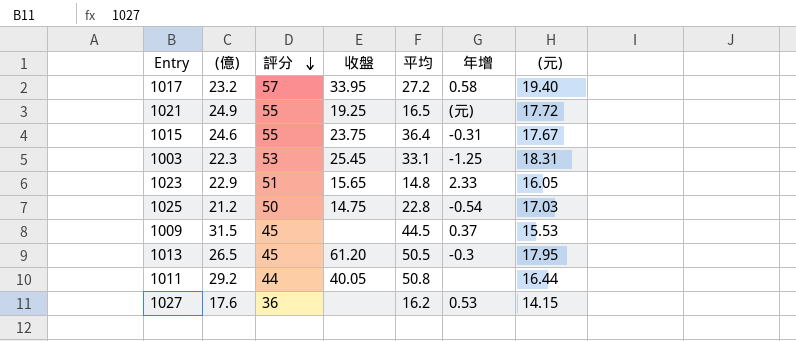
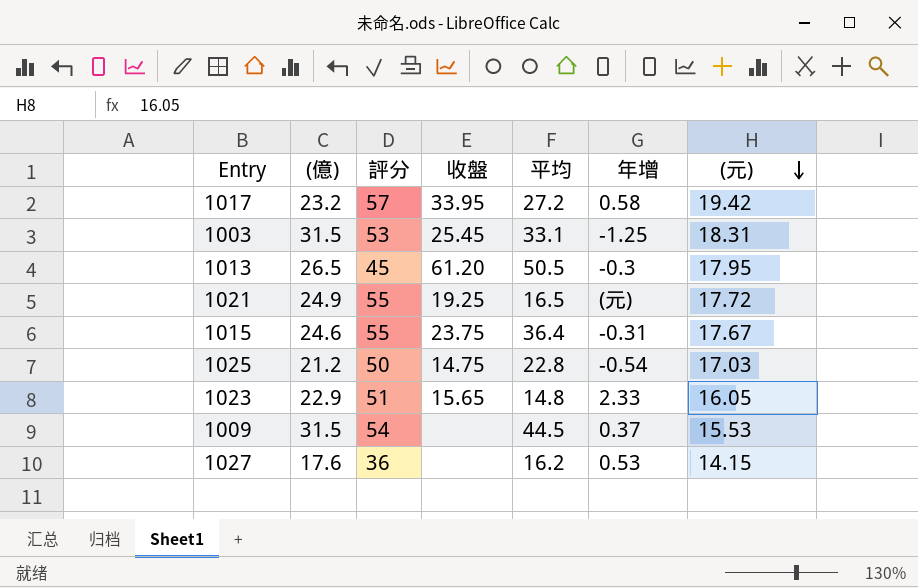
row order: 評分 descending -> (元) descending
row 1011: 29.2 | 44 | 40.05 | 50.8 | none | 16.44 -> none
1017 | (元): 19.40 -> 19.42
1003 | (億): 22.3 -> 31.5
1009 | 評分: 45 -> 54

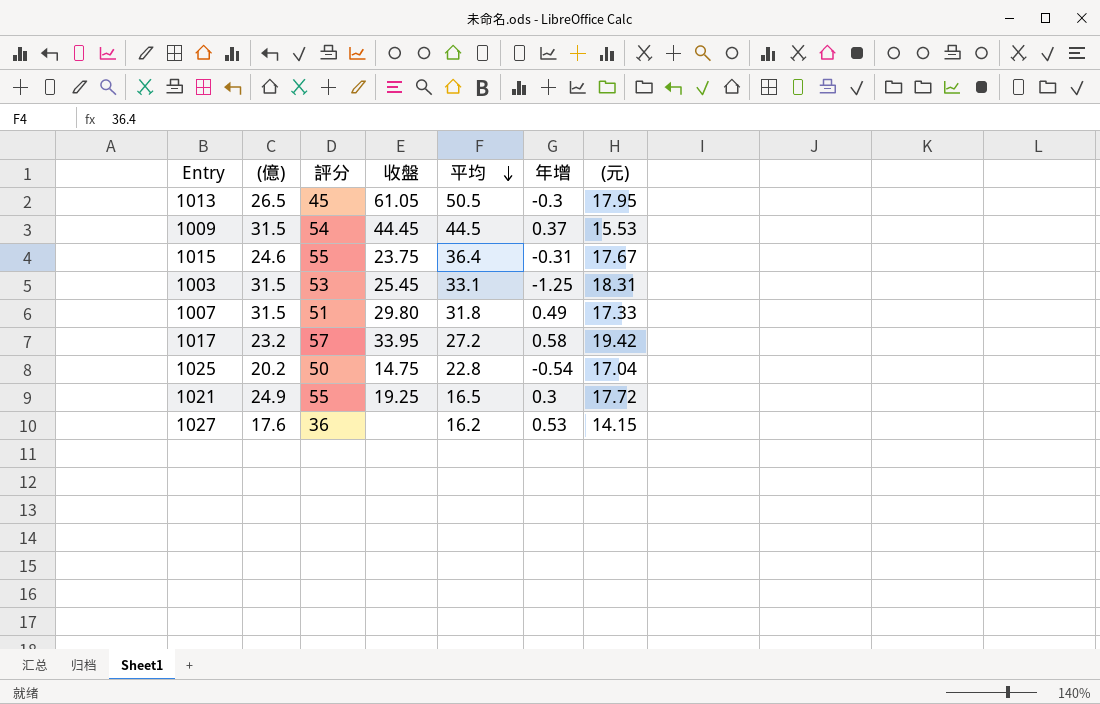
row order: (元) descending -> 平均 descending
row 1023: 22.9 | 51 | 15.65 | 14.8 | 2.33 | 16.05 -> none
1013 | 收盤: 61.20 -> 61.05
1009 | 收盤: none -> 44.45
row 1007: none -> 31.5 | 51 | 29.80 | 31.8 | 0.49 | 17.33
1025 | (億): 21.2 -> 20.2
1025 | (元): 17.03 -> 17.04
1021 | 年增: (元) -> 0.3

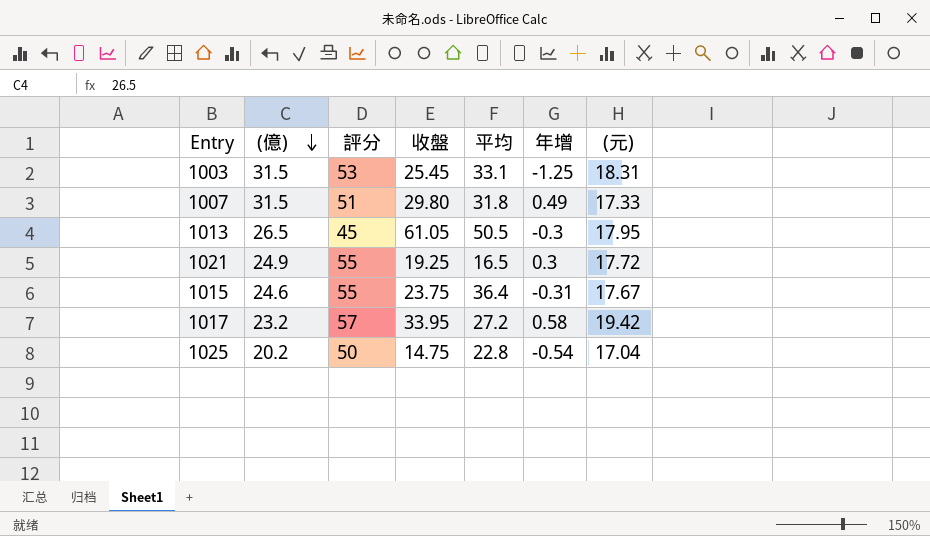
row order: 平均 descending -> (億) descending
row 1009: 31.5 | 54 | 44.45 | 44.5 | 0.37 | 15.53 -> none
row 1027: 17.6 | 36 | none | 16.2 | 0.53 | 14.15 -> none

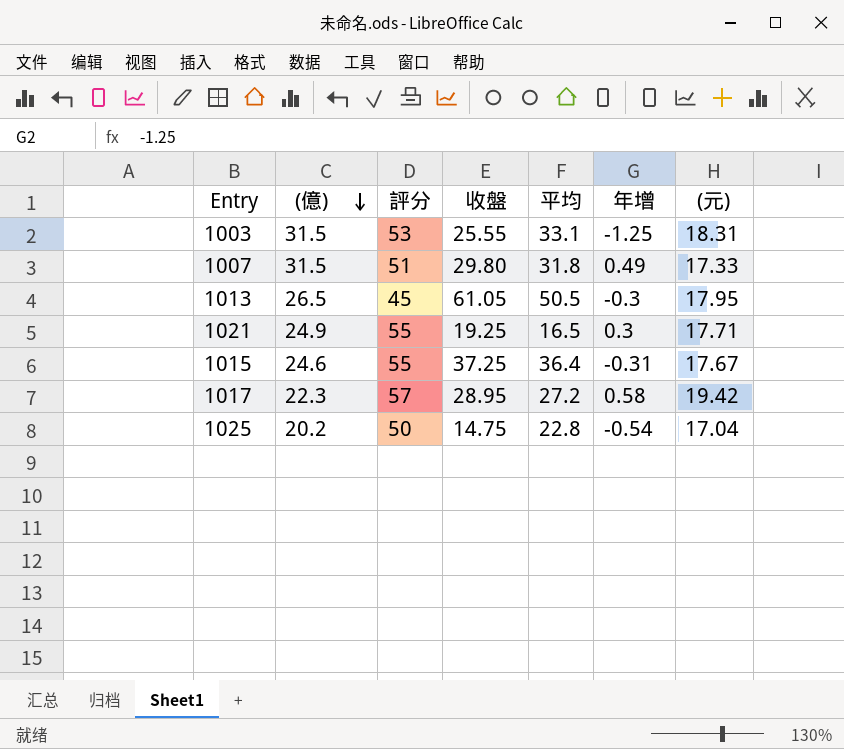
1003 | 收盤: 25.45 -> 25.55
1021 | (元): 17.72 -> 17.71
1015 | 收盤: 23.75 -> 37.25
1017 | (億): 23.2 -> 22.3
1017 | 收盤: 33.95 -> 28.95

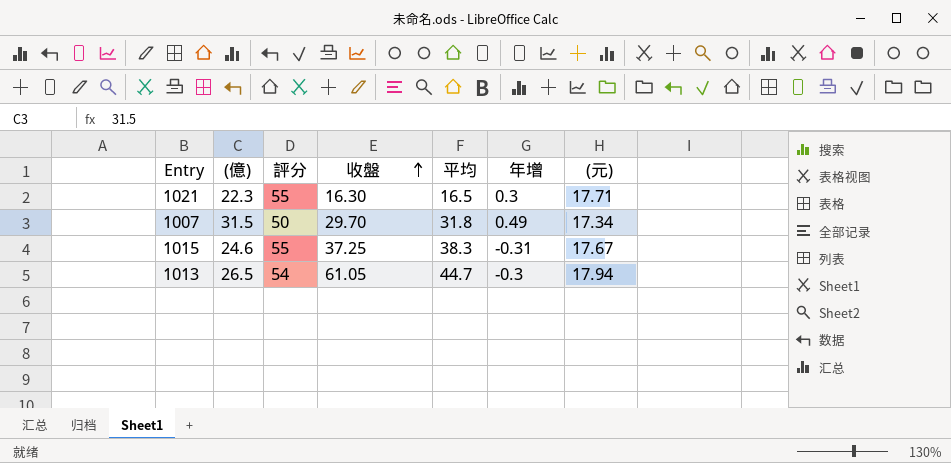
row order: (億) descending -> 收盤 ascending
row 1003: 31.5 | 53 | 25.55 | 33.1 | -1.25 | 18.31 -> none
row 1017: 22.3 | 57 | 28.95 | 27.2 | 0.58 | 19.42 -> none
row 1025: 20.2 | 50 | 14.75 | 22.8 | -0.54 | 17.04 -> none
1021 | (億): 24.9 -> 22.3
1021 | 收盤: 19.25 -> 16.30
1007 | 評分: 51 -> 50
1007 | 收盤: 29.80 -> 29.70
1007 | (元): 17.33 -> 17.34
1015 | 平均: 36.4 -> 38.3
1013 | 評分: 45 -> 54
1013 | 平均: 50.5 -> 44.7
1013 | (元): 17.95 -> 17.94

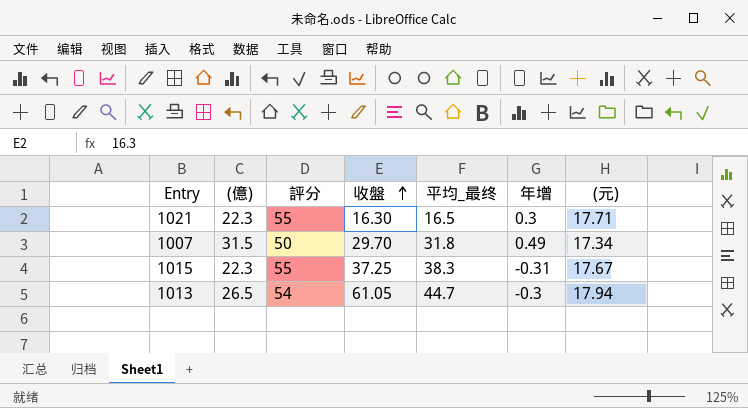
column name: 平均 -> 平均_最终
1015 | (億): 24.6 -> 22.3

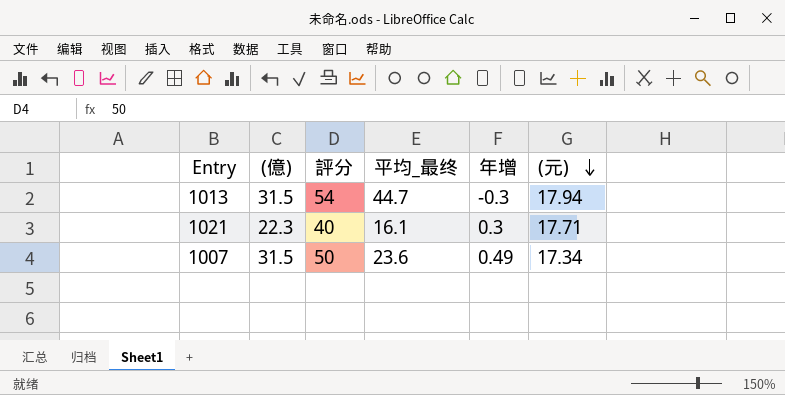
row order: 收盤 ascending -> (元) descending
column 收盤 | position: 4 -> none
row 1015: 22.3 | 55 | 37.25 | 38.3 | -0.31 | 17.67 -> none
1013 | (億): 26.5 -> 31.5
1021 | 評分: 55 -> 40
1021 | 平均_最终: 16.5 -> 16.1
1007 | 平均_最终: 31.8 -> 23.6

